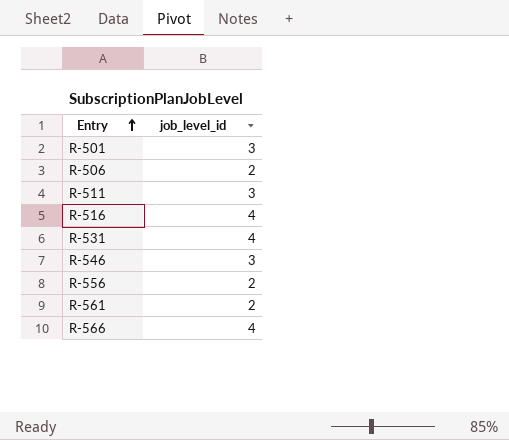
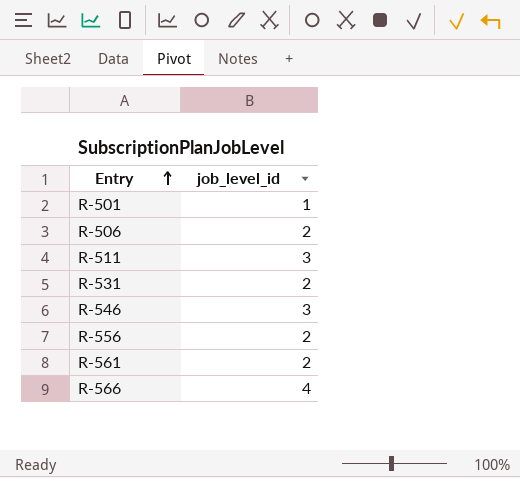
row R-516: 4 -> none
R-501 | job_level_id: 3 -> 1
R-531 | job_level_id: 4 -> 2

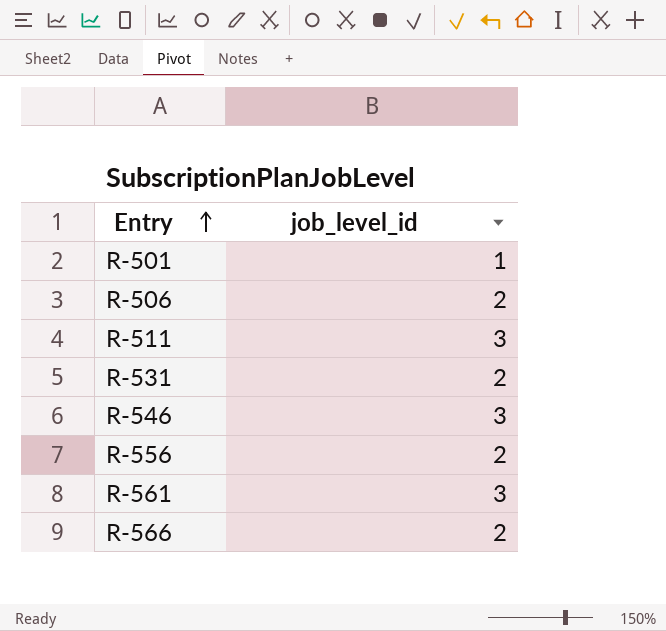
R-561 | job_level_id: 2 -> 3
R-566 | job_level_id: 4 -> 2

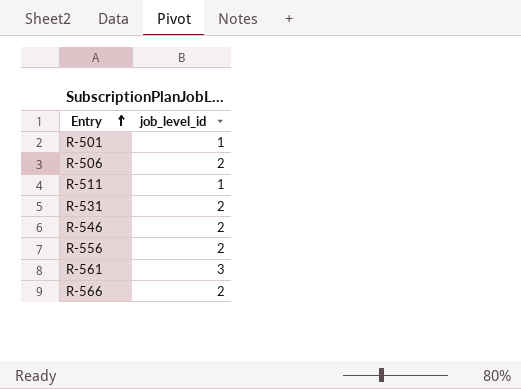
R-511 | job_level_id: 3 -> 1
R-546 | job_level_id: 3 -> 2

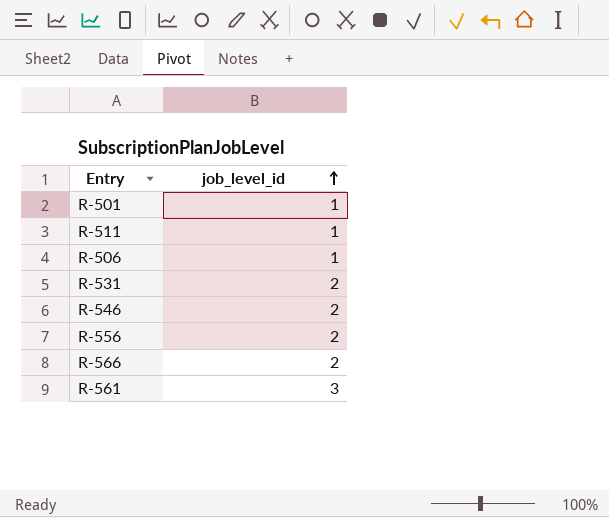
row order: Entry ascending -> job_level_id ascending
R-506 | job_level_id: 2 -> 1

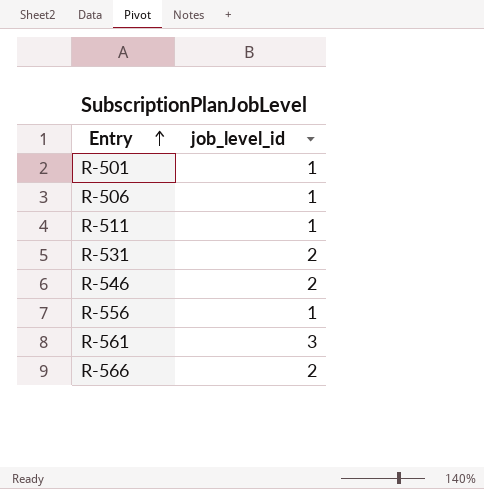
row order: job_level_id ascending -> Entry ascending
R-556 | job_level_id: 2 -> 1

